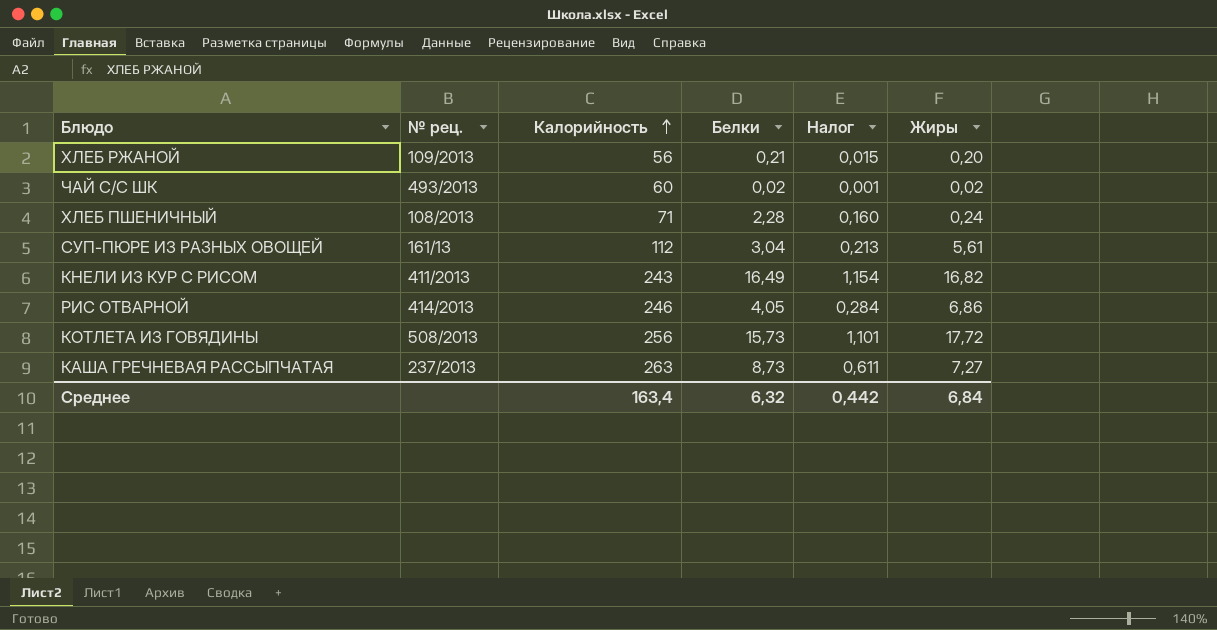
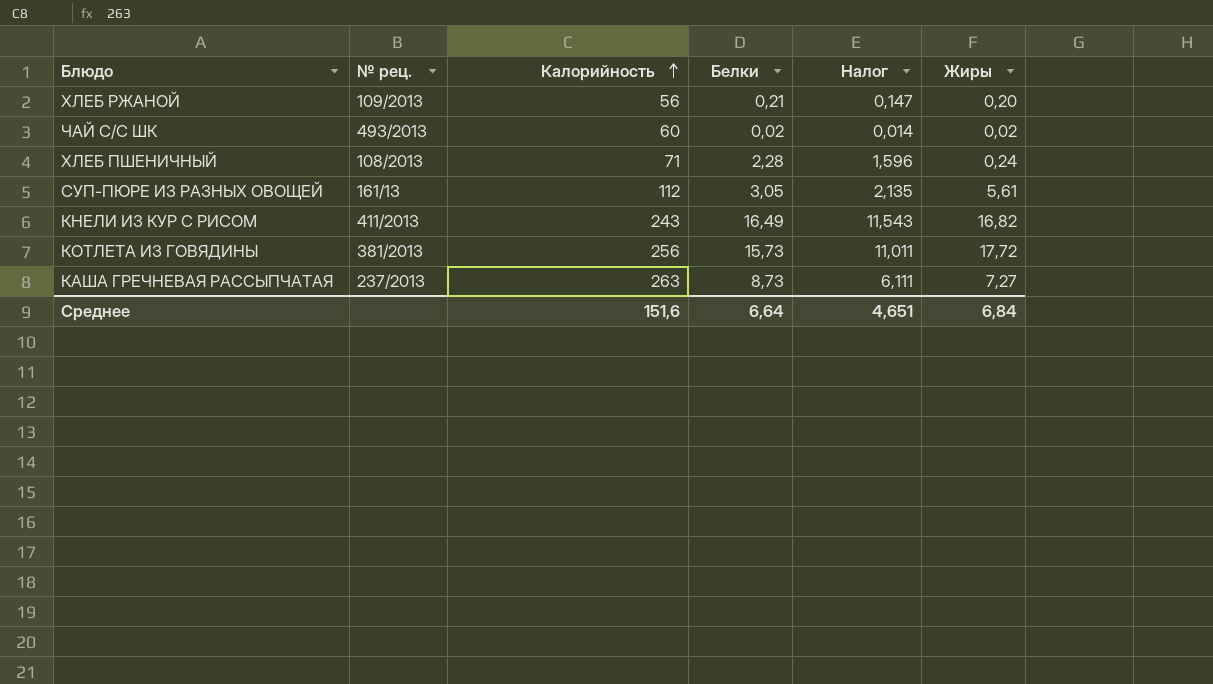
column Налог | formula: [Белки] * 0,07 -> [Белки] * 0,7
row РИС ОТВАРНОЙ: 414/2013 | 246 | 4,05 | 0,284 | 6,86 -> none
СУП-ПЮРЕ ИЗ РАЗНЫХ ОВОЩЕЙ | Белки: 3,04 -> 3,05
КОТЛЕТА ИЗ ГОВЯДИНЫ | № рец.: 508/2013 -> 381/2013
Среднее | Калорийность: 163,4 -> 151,6
Среднее | Белки: 6,32 -> 6,64
Среднее | Налог: 0,442 -> 4,651

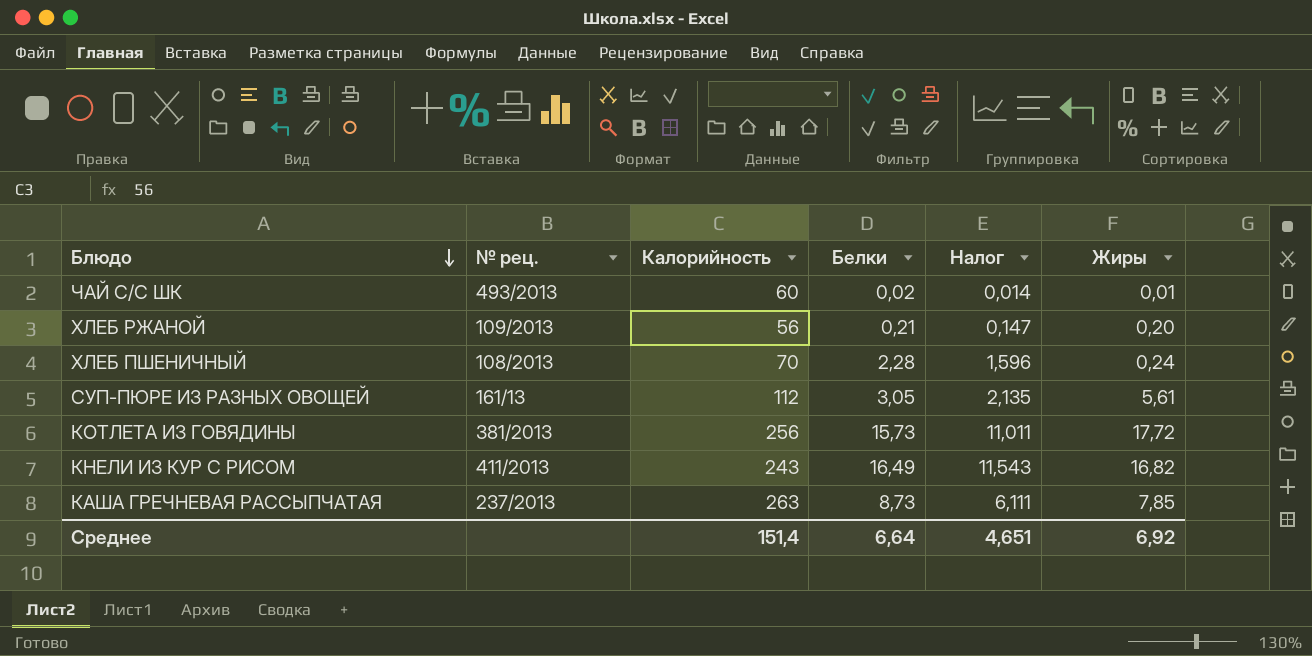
row order: Калорийность ascending -> Блюдо descending
ЧАЙ С/С ШК | Жиры: 0,02 -> 0,01
ХЛЕБ ПШЕНИЧНЫЙ | Калорийность: 71 -> 70
КАША ГРЕЧНЕВАЯ РАССЫПЧАТАЯ | Жиры: 7,27 -> 7,85
Среднее | Калорийность: 151,6 -> 151,4
Среднее | Жиры: 6,84 -> 6,92

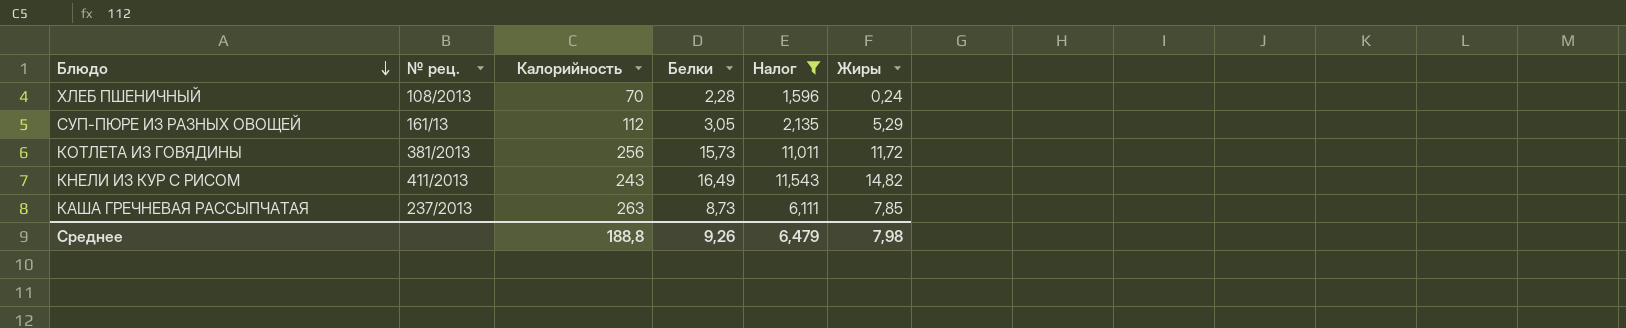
filter: none -> Налог >= 1,596
СУП-ПЮРЕ ИЗ РАЗНЫХ ОВОЩЕЙ | Жиры: 5,61 -> 5,29
КОТЛЕТА ИЗ ГОВЯДИНЫ | Жиры: 17,72 -> 11,72
КНЕЛИ ИЗ КУР С РИСОМ | Жиры: 16,82 -> 14,82
Среднее | Калорийность: 151,4 -> 188,8
Среднее | Белки: 6,64 -> 9,26
Среднее | Налог: 4,651 -> 6,479
Среднее | Жиры: 6,92 -> 7,98

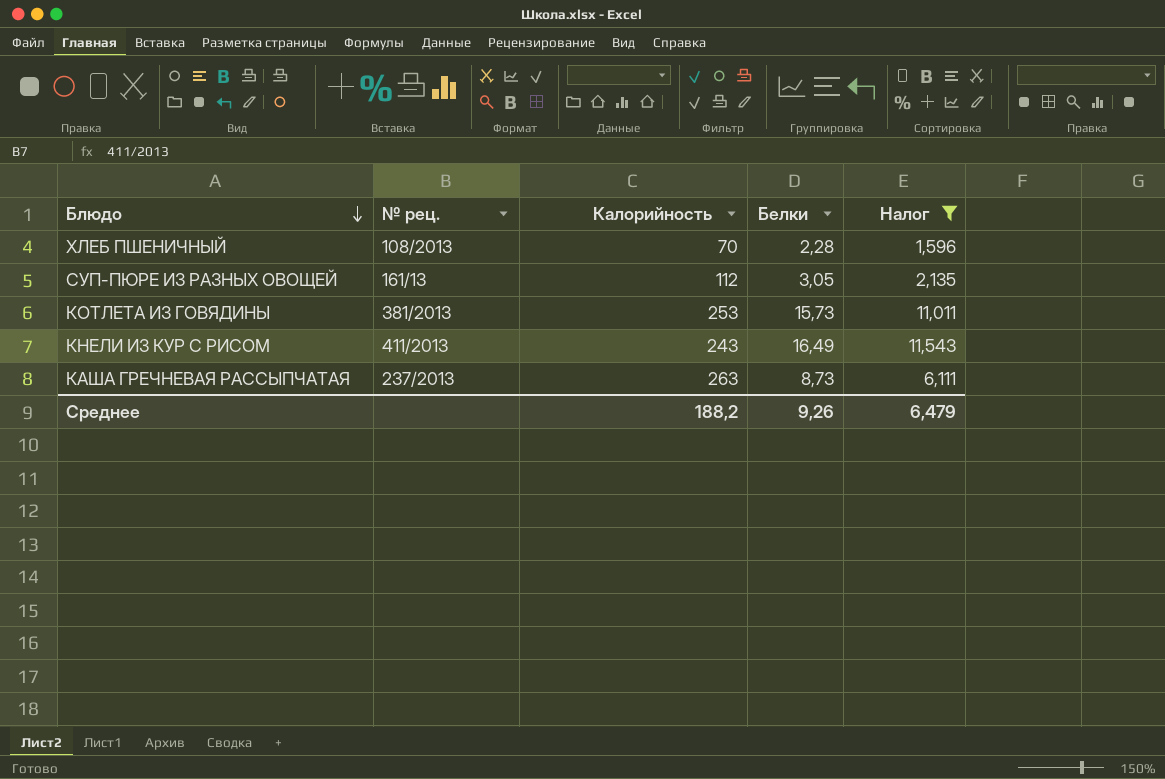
column Жиры | position: 6 -> none
КОТЛЕТА ИЗ ГОВЯДИНЫ | Калорийность: 256 -> 253
Среднее | Калорийность: 188,8 -> 188,2

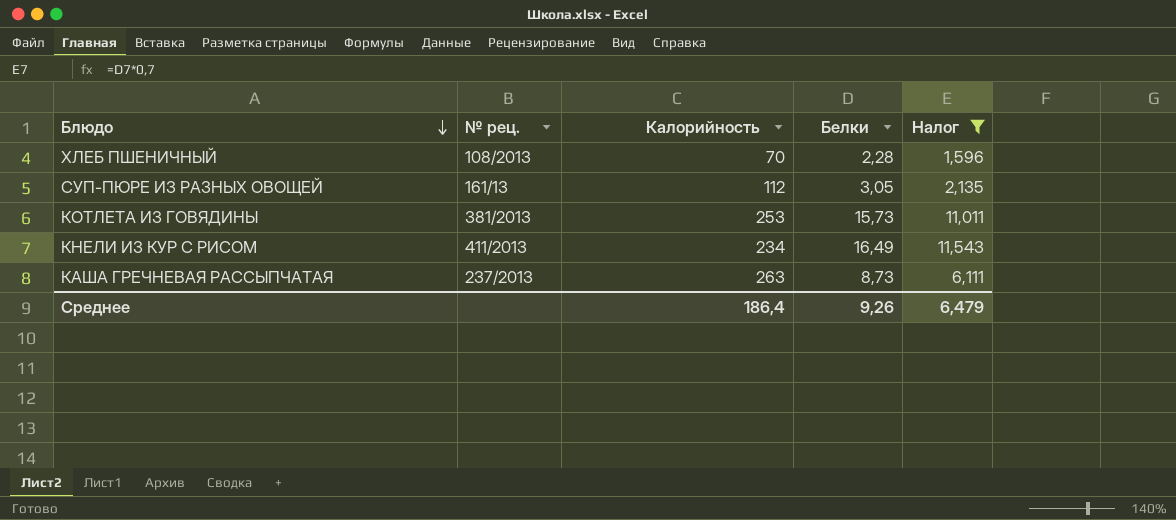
КНЕЛИ ИЗ КУР С РИСОМ | Калорийность: 243 -> 234
Среднее | Калорийность: 188,2 -> 186,4

